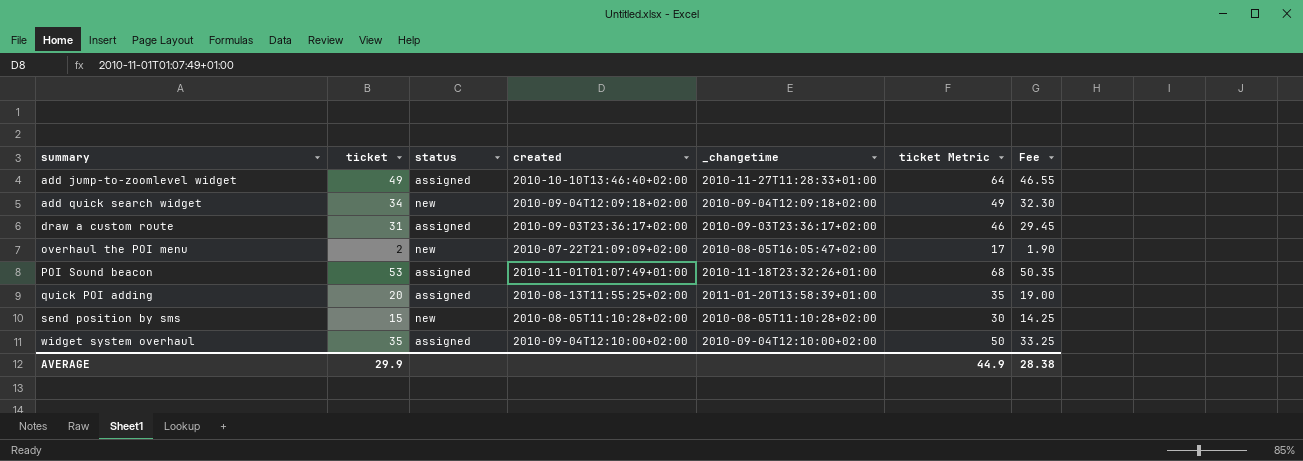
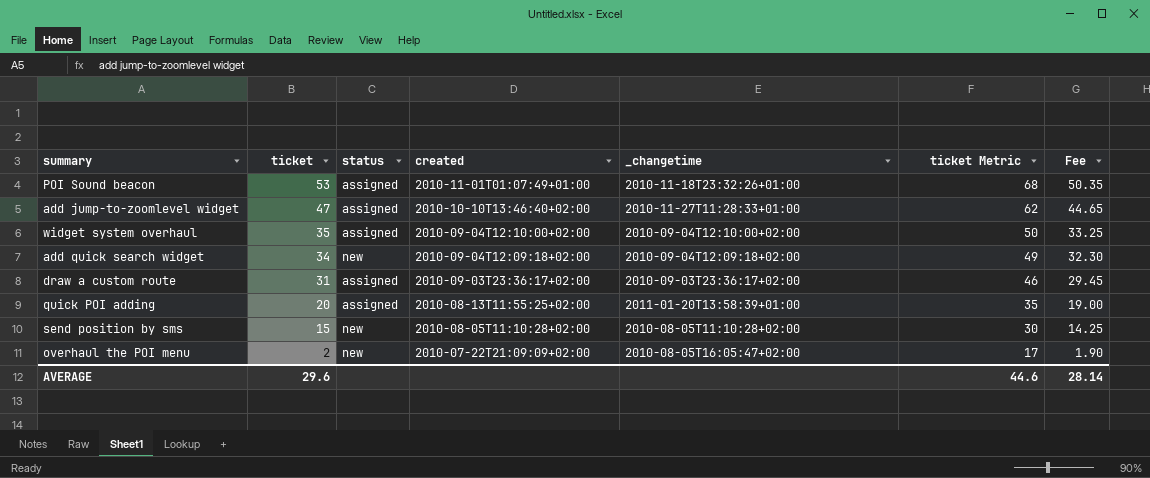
row order: summary ascending -> ticket descending
add jump-to-zoomlevel widget | ticket: 49 -> 47
add jump-to-zoomlevel widget | ticket Metric: 64 -> 62
add jump-to-zoomlevel widget | Fee: 46.55 -> 44.65
AVERAGE | ticket: 29.9 -> 29.6
AVERAGE | ticket Metric: 44.9 -> 44.6
AVERAGE | Fee: 28.38 -> 28.14

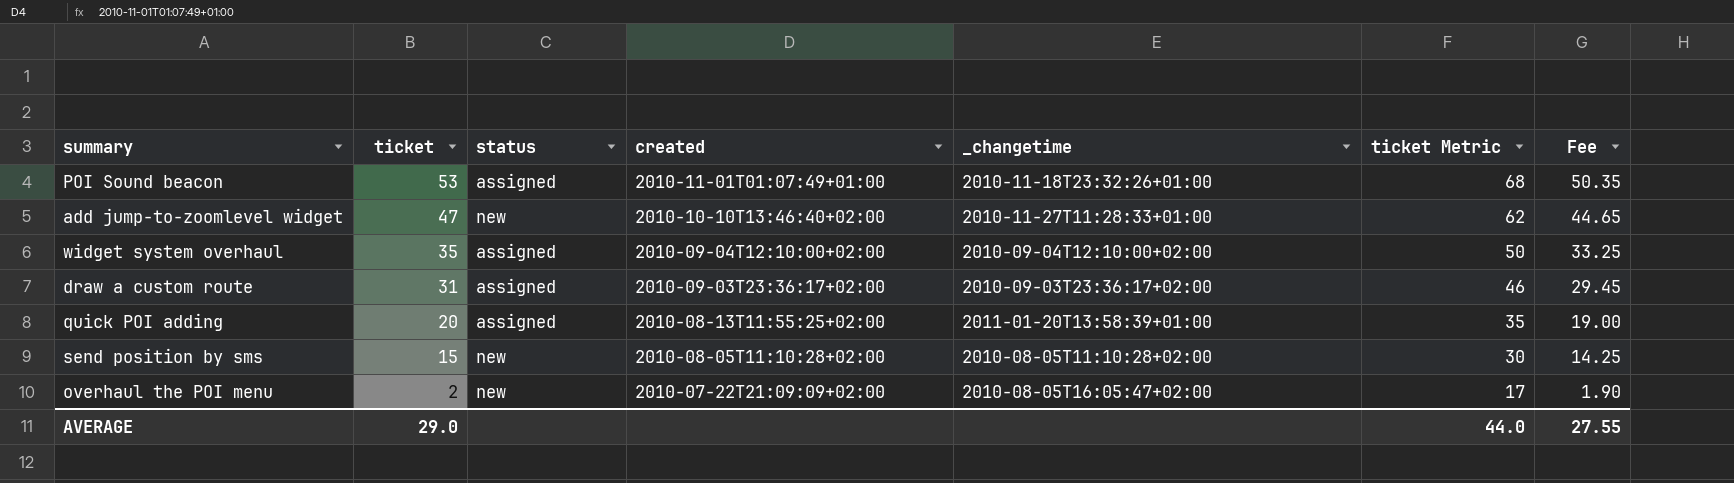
row add quick search widget: 34 | new | 2010-09-04T12:09:18+02:00 | 2010-09-04T12:09:18+02:00 | 49 | 32.30 -> none
add jump-to-zoomlevel widget | status: assigned -> new
AVERAGE | ticket: 29.6 -> 29.0
AVERAGE | ticket Metric: 44.6 -> 44.0
AVERAGE | Fee: 28.14 -> 27.55

